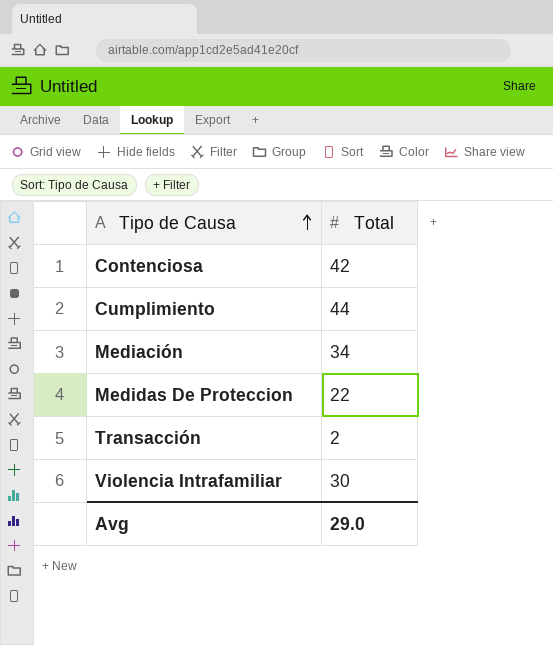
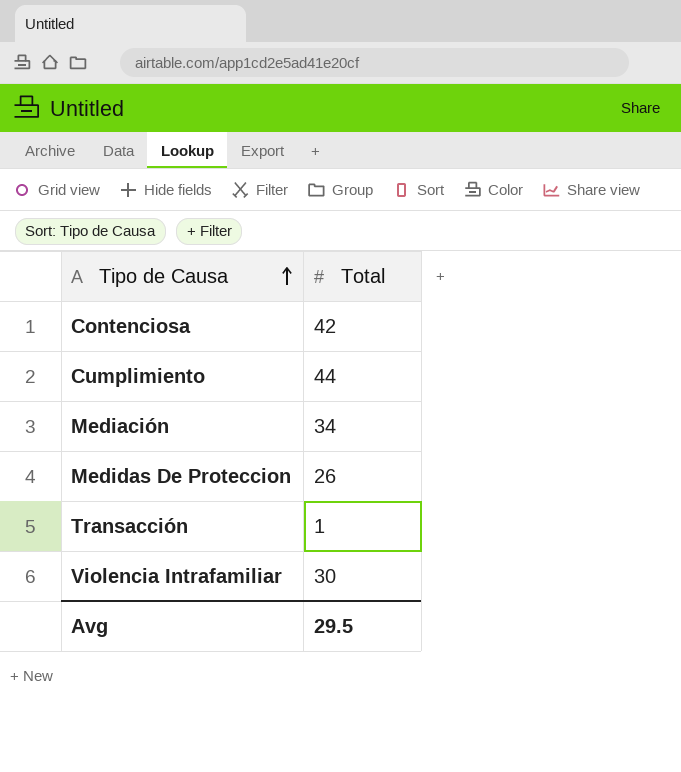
Medidas De Proteccion | Total: 22 -> 26
Transacción | Total: 2 -> 1
Avg | Total: 29.0 -> 29.5

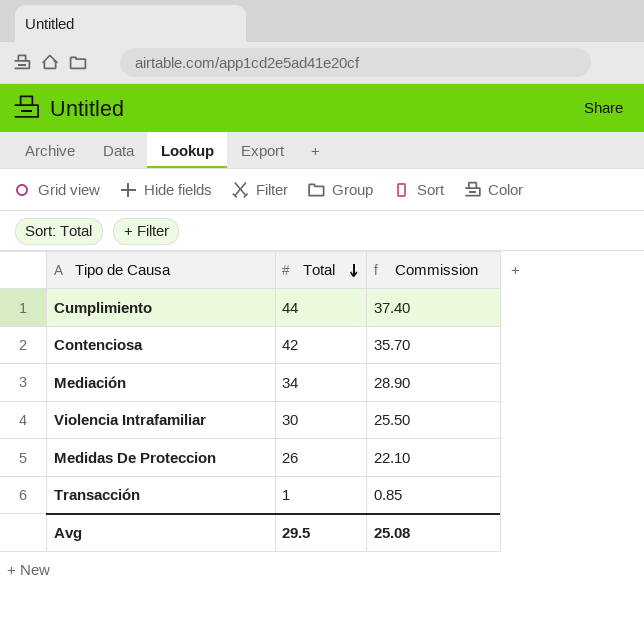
row order: Tipo de Causa ascending -> Total descending
column Commission | formula: none -> [Total] * 0.85

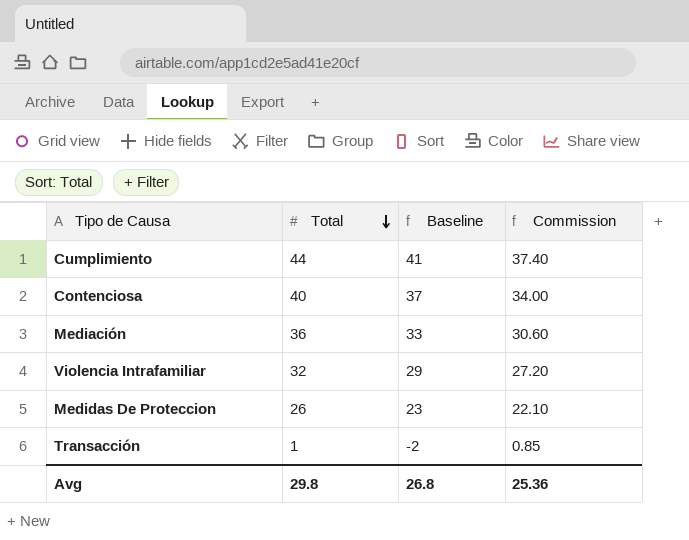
column Baseline | formula: none -> [Total] - 3
Contenciosa | Total: 42 -> 40
Contenciosa | Commission: 35.70 -> 34.00
Mediación | Total: 34 -> 36
Mediación | Commission: 28.90 -> 30.60
Violencia Intrafamiliar | Total: 30 -> 32
Violencia Intrafamiliar | Commission: 25.50 -> 27.20
Avg | Total: 29.5 -> 29.8
Avg | Commission: 25.08 -> 25.36

